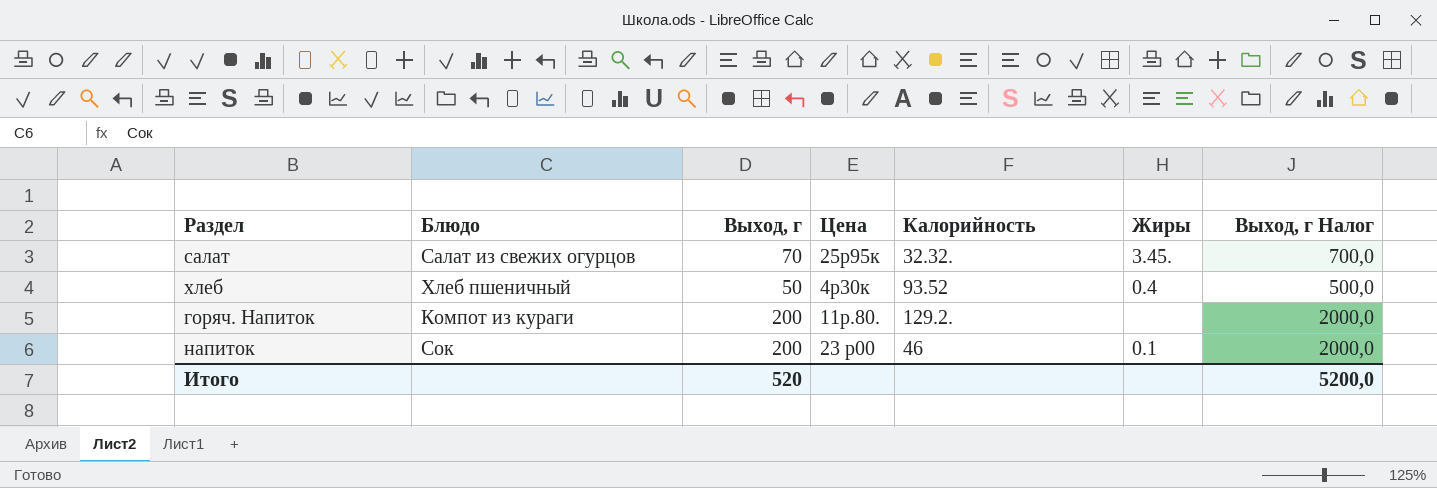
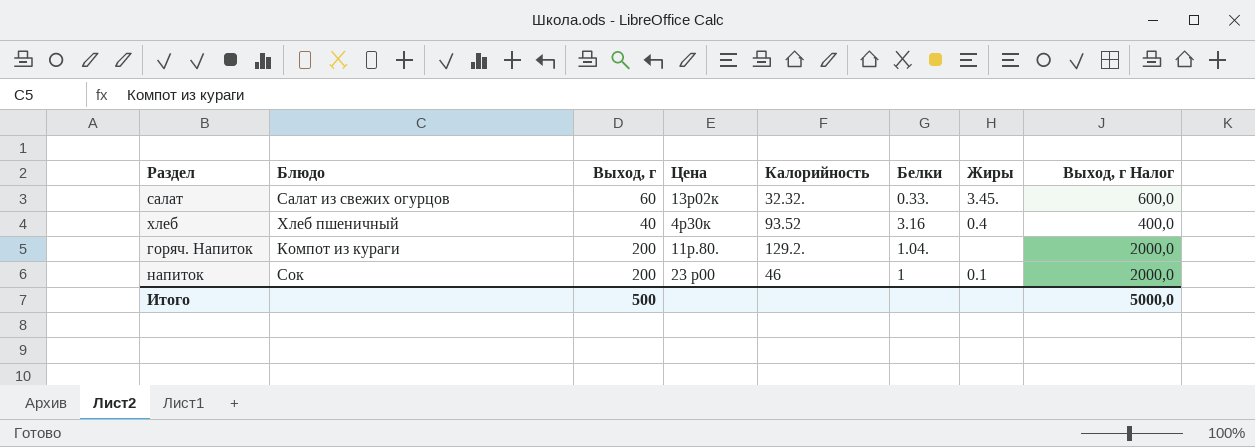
column Белки | position: none -> 6
салат | Выход, г: 70 -> 60
салат | Цена: 25р95к -> 13р02к
салат | Выход, г Налог: 700,0 -> 600,0
хлеб | Выход, г: 50 -> 40
хлеб | Выход, г Налог: 500,0 -> 400,0
Итого | Выход, г: 520 -> 500
Итого | Выход, г Налог: 5200,0 -> 5000,0

